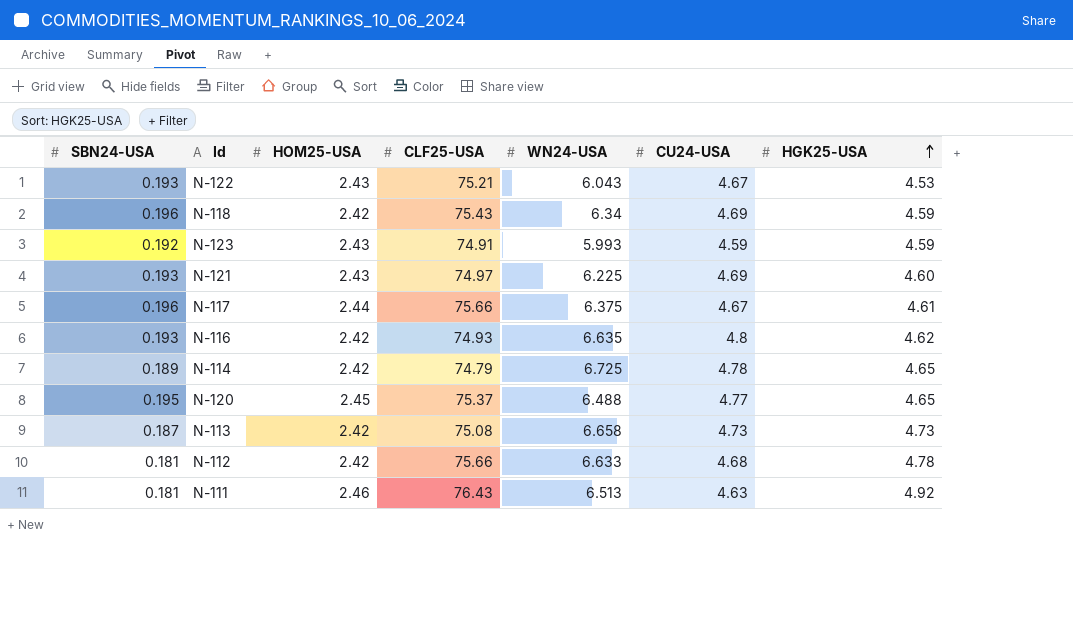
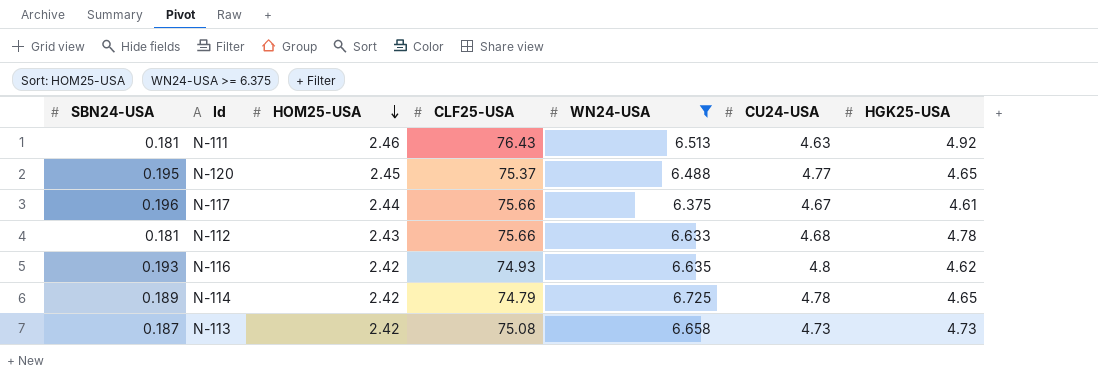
filter: none -> WN24-USA >= 6.375
row order: HGK25-USA ascending -> HOM25-USA descending
N-112 | HOM25-USA: 2.42 -> 2.43

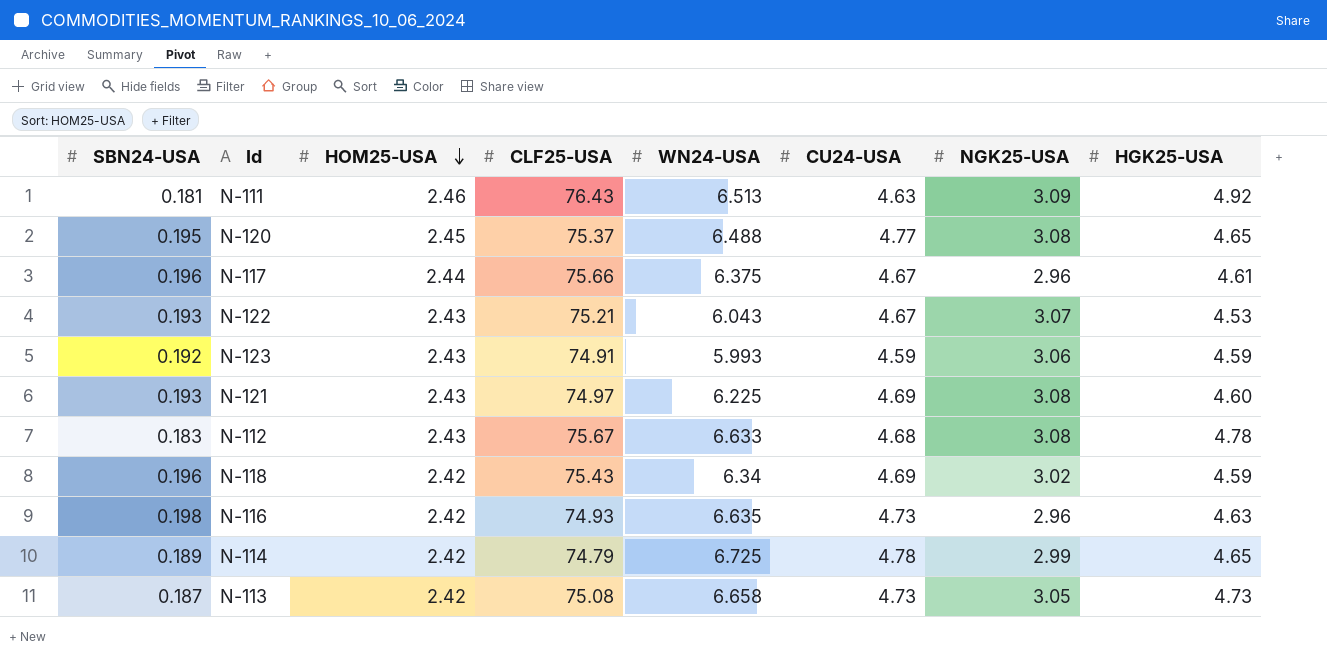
filter: WN24-USA >= 6.375 -> none
column NGK25-USA | position: none -> 7
N-112 | SBN24-USA: 0.181 -> 0.183
N-112 | CLF25-USA: 75.66 -> 75.67
N-116 | SBN24-USA: 0.193 -> 0.198
N-116 | CU24-USA: 4.8 -> 4.73
N-116 | HGK25-USA: 4.62 -> 4.63

